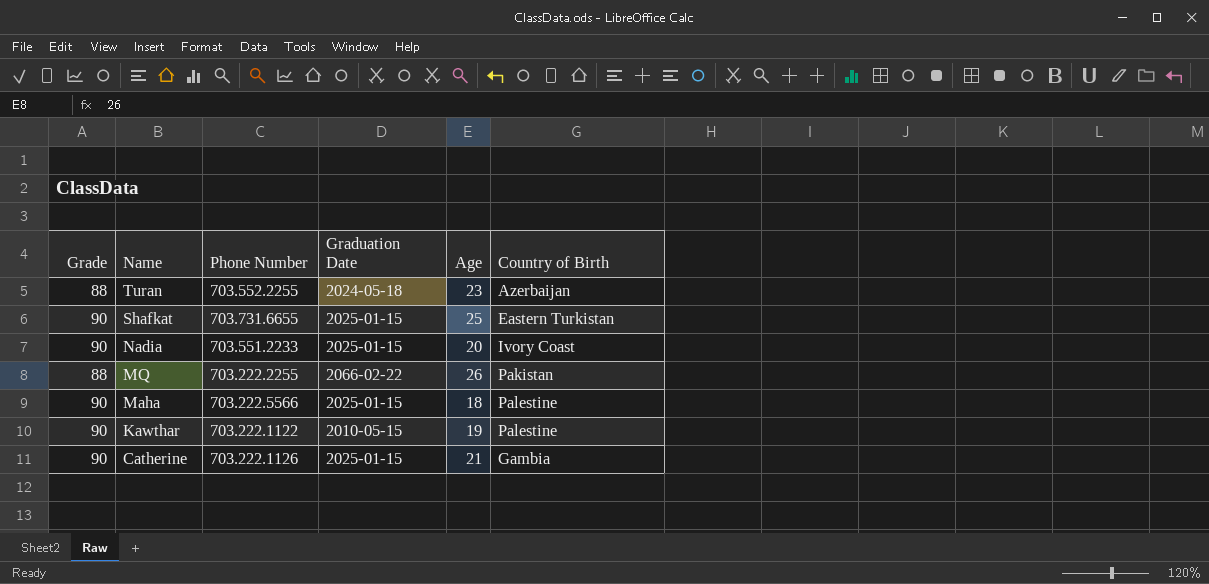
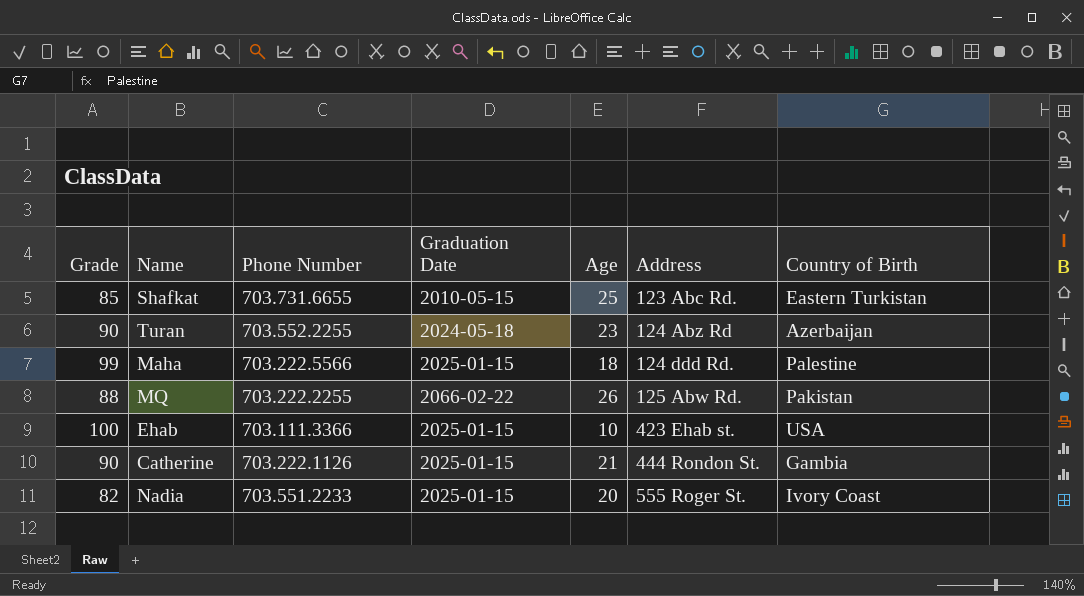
row order: Name descending -> Address ascending
column Address | position: none -> 6
row Kawthar: 90 | 703.222.1122 | 2010-05-15 | 19 | Palestine -> none
Shafkat | Grade: 90 -> 85
Shafkat | Graduation Date: 2025-01-15 -> 2010-05-15
Turan | Grade: 88 -> 90
Maha | Grade: 90 -> 99
row Ehab: none -> 100 | 703.111.3366 | 2025-01-15 | 10 | 423 Ehab st. | USA
Nadia | Grade: 90 -> 82

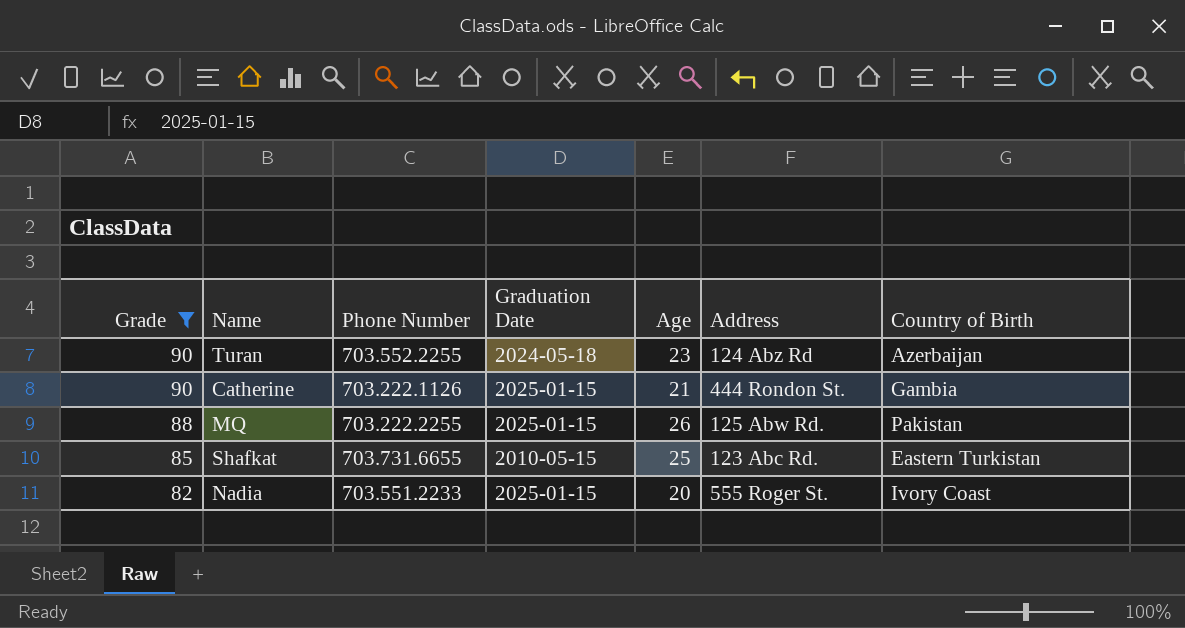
filter: none -> Grade <= 90
row order: Address ascending -> Grade descending
MQ | Graduation Date: 2066-02-22 -> 2025-01-15

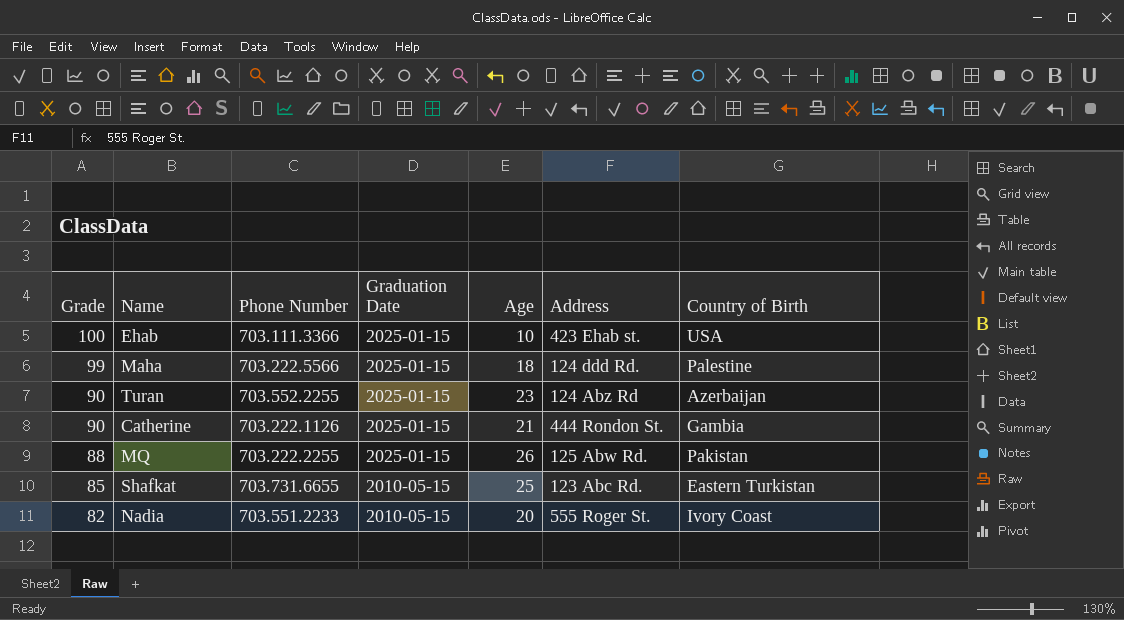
filter: Grade <= 90 -> none
Turan | Graduation Date: 2024-05-18 -> 2025-01-15
Nadia | Graduation Date: 2025-01-15 -> 2010-05-15

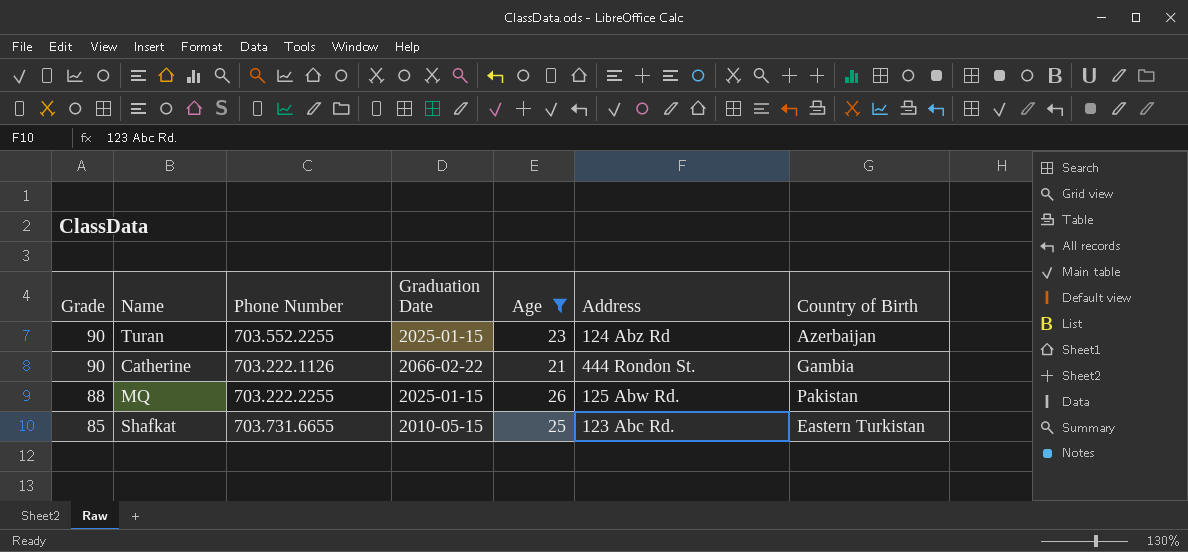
filter: none -> Age >= 21
Catherine | Graduation Date: 2025-01-15 -> 2066-02-22

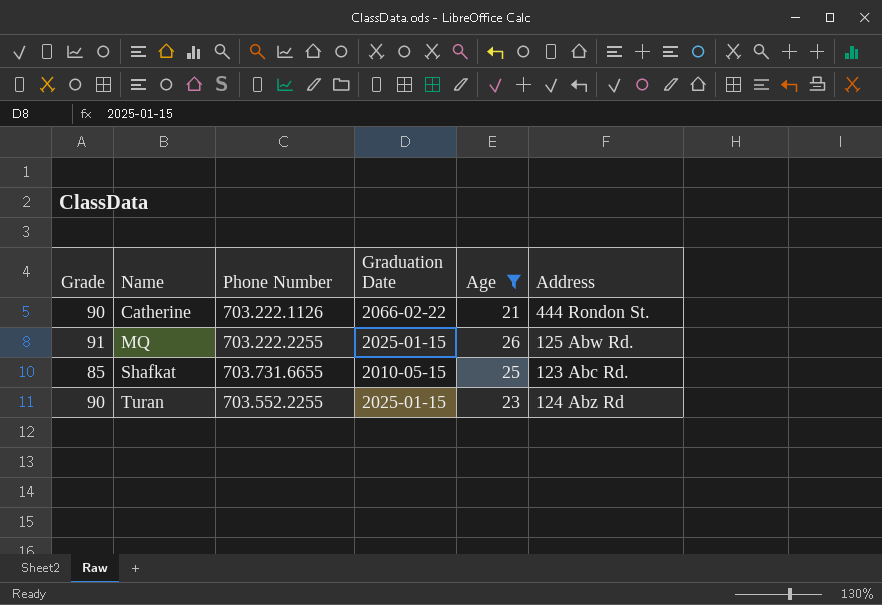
row order: Grade descending -> Name ascending
column Country of Birth | position: 7 -> none
MQ | Grade: 88 -> 91

